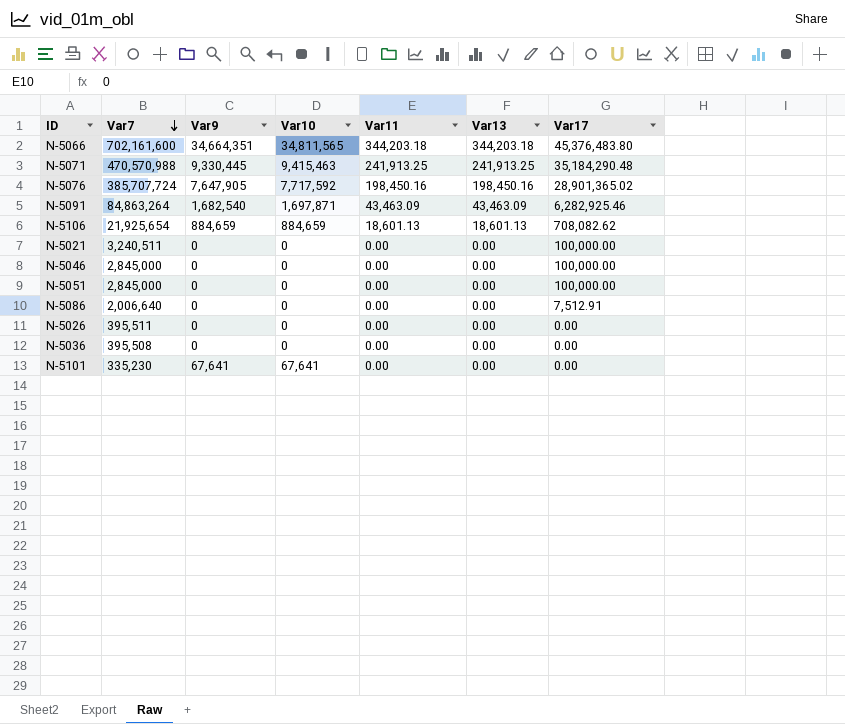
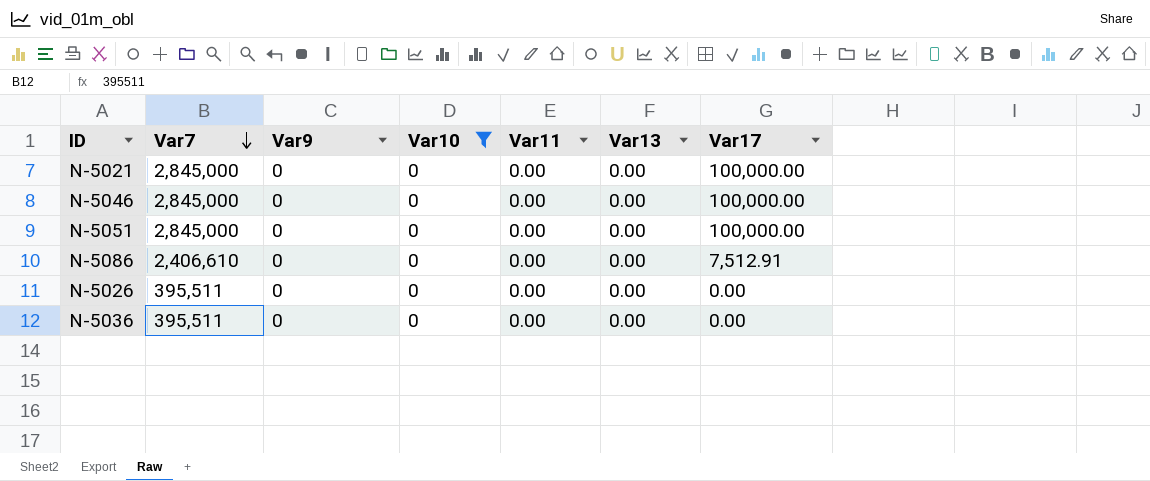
filter: none -> Var10 = 0
N-5021 | Var7: 3,240,511 -> 2,845,000
N-5086 | Var7: 2,006,640 -> 2,406,610
N-5036 | Var7: 395,508 -> 395,511

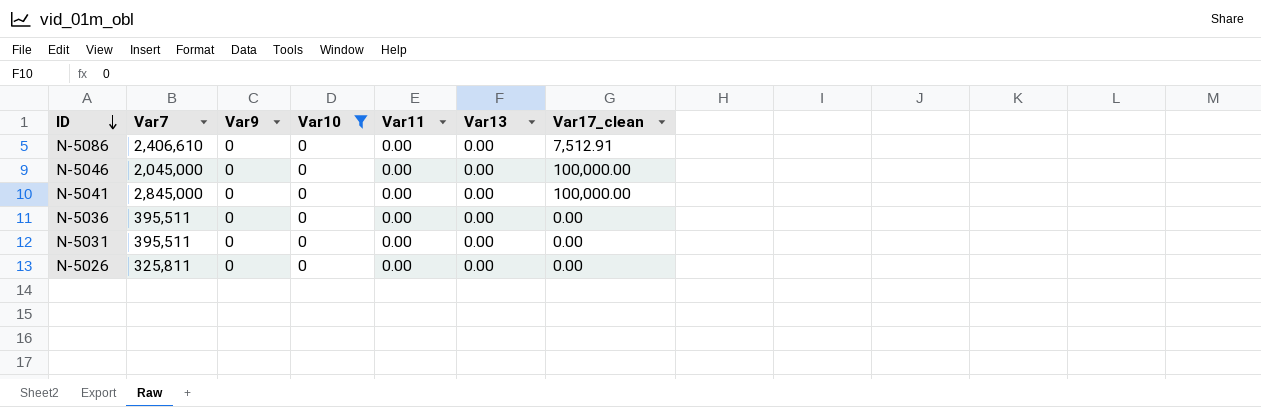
row order: Var7 descending -> ID descending
column name: Var17 -> Var17_clean
row N-5021: 2,845,000 | 0 | 0 | 0.00 | 0.00 | 100,000.00 -> none
row N-5051: 2,845,000 | 0 | 0 | 0.00 | 0.00 | 100,000.00 -> none
N-5046 | Var7: 2,845,000 -> 2,045,000
row N-5041: none -> 2,845,000 | 0 | 0 | 0.00 | 0.00 | 100,000.00
row N-5031: none -> 395,511 | 0 | 0 | 0.00 | 0.00 | 0.00
N-5026 | Var7: 395,511 -> 325,811

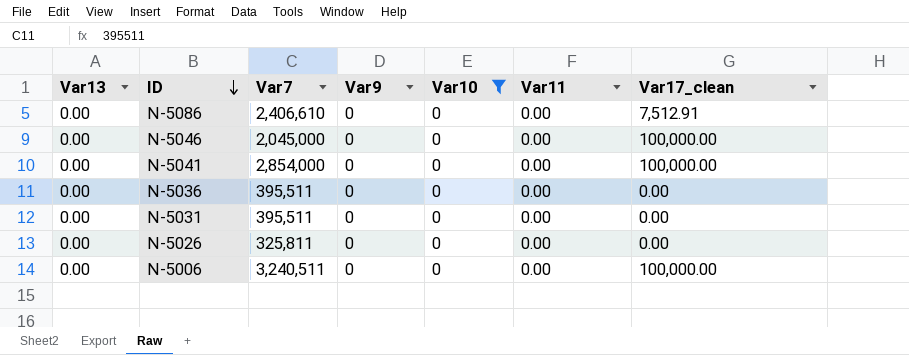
column Var13 | position: 6 -> 1
N-5041 | Var7: 2,845,000 -> 2,854,000
row N-5006: none -> 0.00 | 3,240,511 | 0 | 0 | 0.00 | 100,000.00

